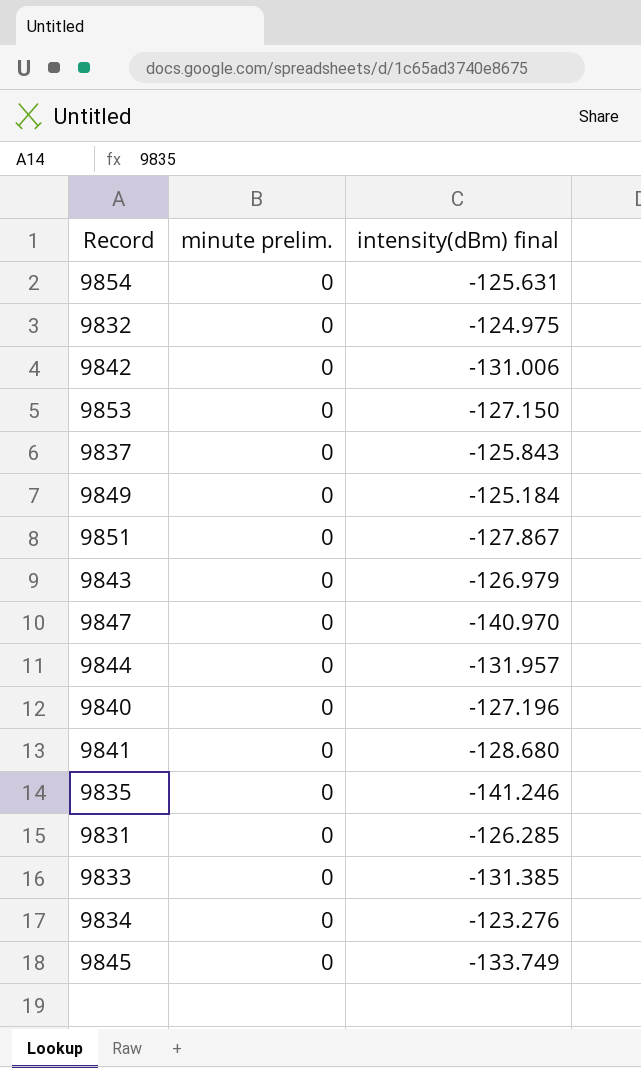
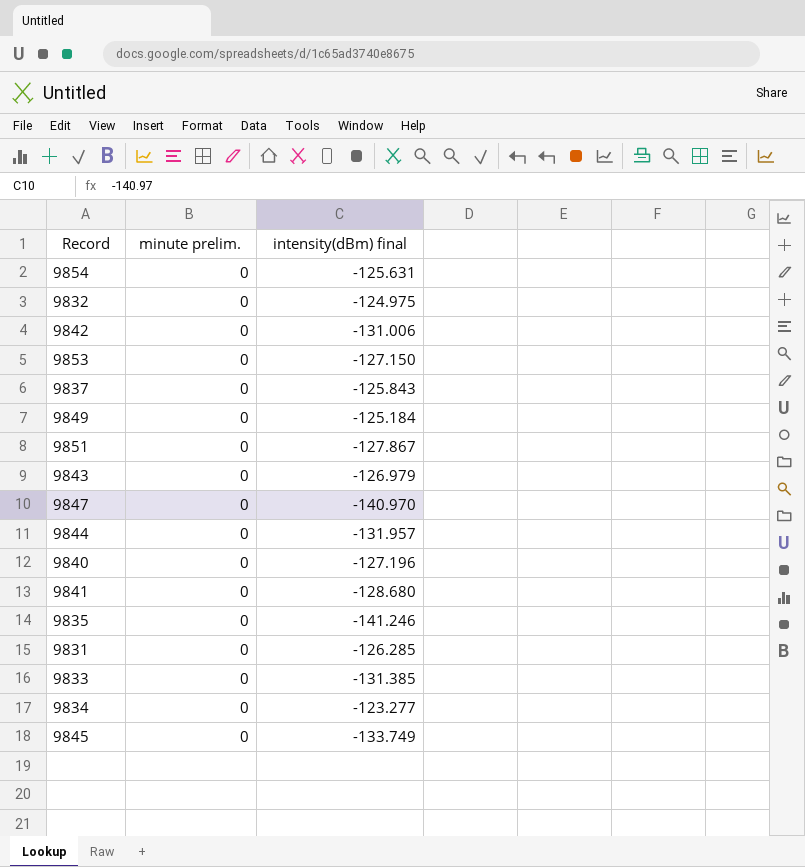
9834 | intensity(dBm) final: -123.276 -> -123.277

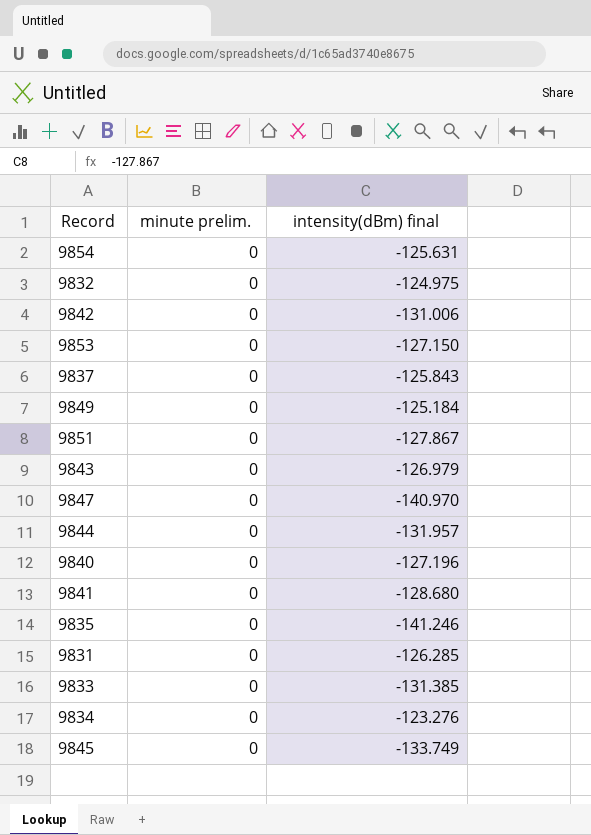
9834 | intensity(dBm) final: -123.277 -> -123.276

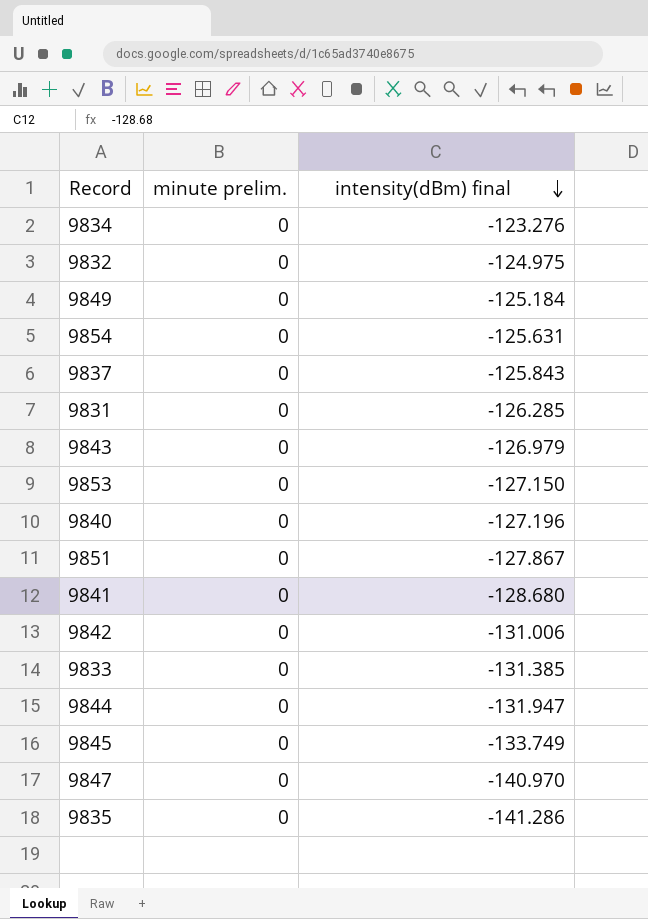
row order: none -> intensity(dBm) final descending
9844 | intensity(dBm) final: -131.957 -> -131.947
9835 | intensity(dBm) final: -141.246 -> -141.286

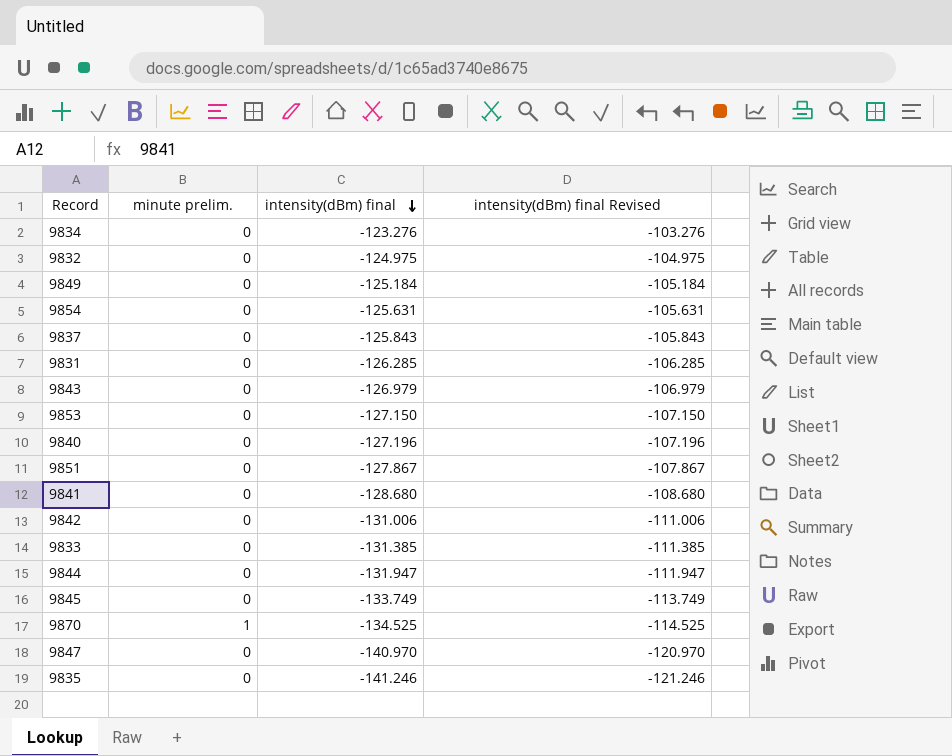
column intensity(dBm) final Revised | formula: none -> [intensity(dBm) final] + 20
row 9870: none -> 1 | -134.525 | -114.525
9835 | intensity(dBm) final: -141.286 -> -141.246

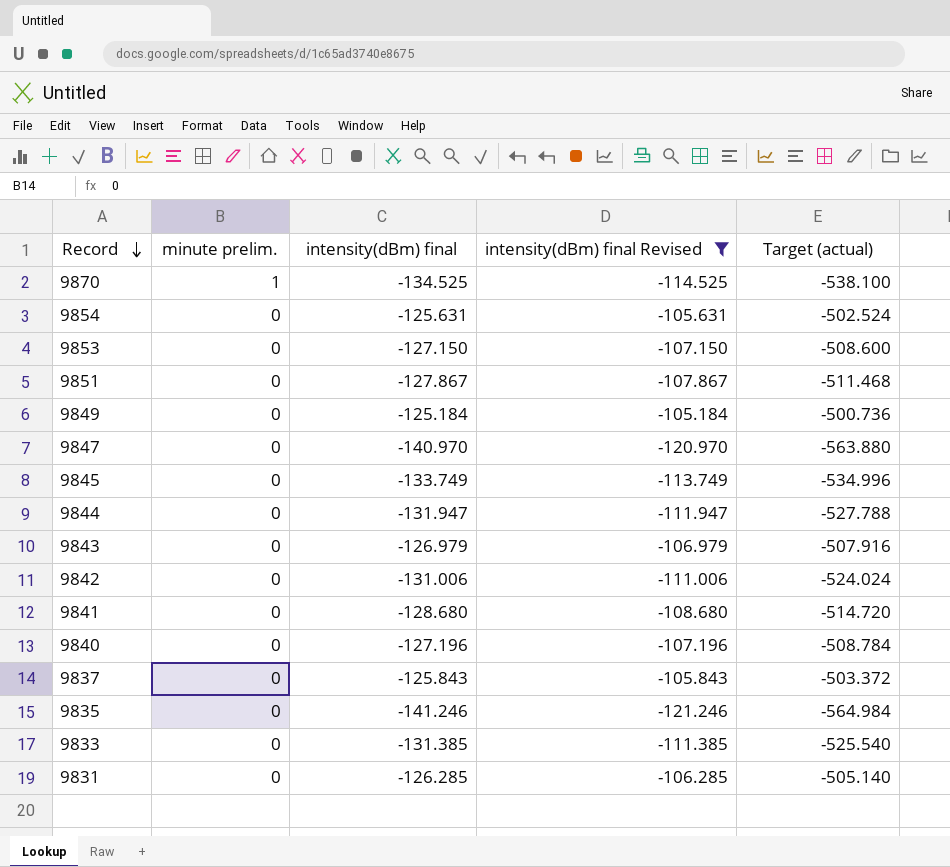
filter: none -> intensity(dBm) final Revised <= -105.184
row order: intensity(dBm) final descending -> Record descending
column Target (actual) | formula: none -> [intensity(dBm) final] * 4

